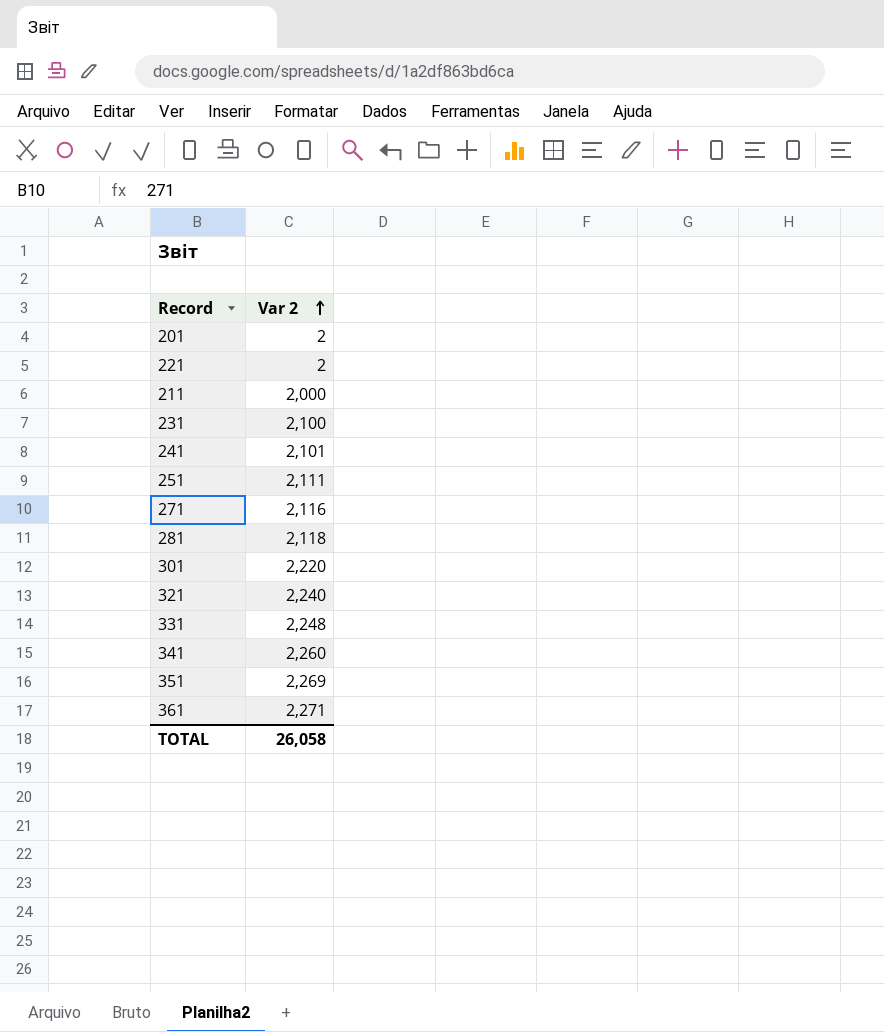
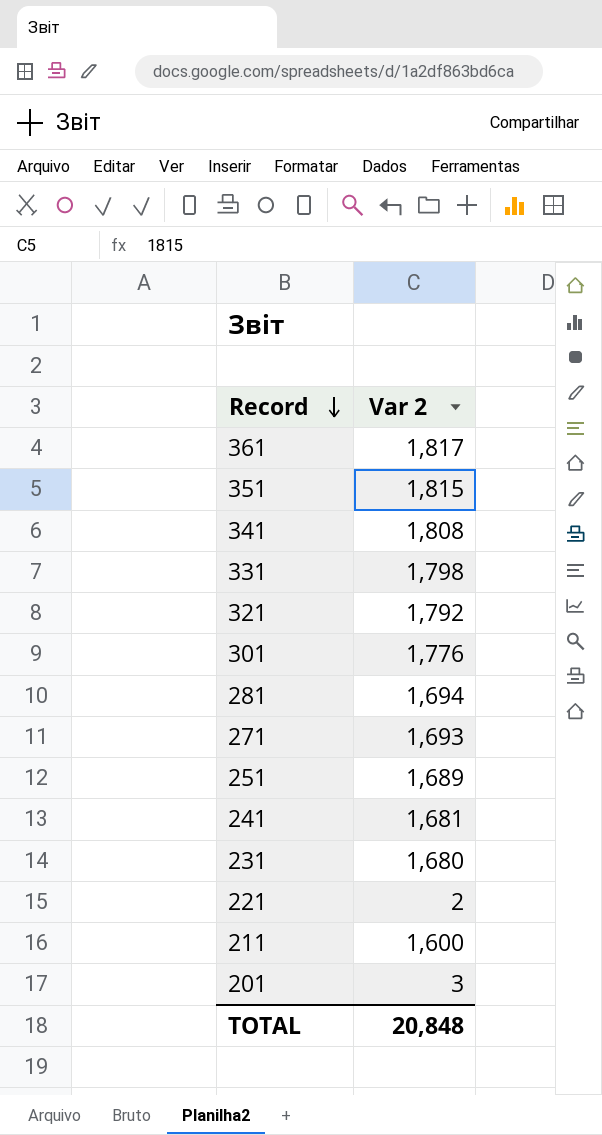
row order: Var 2 ascending -> Record descending
361 | Var 2: 2,271 -> 1,817
351 | Var 2: 2,269 -> 1,815
341 | Var 2: 2,260 -> 1,808
331 | Var 2: 2,248 -> 1,798
321 | Var 2: 2,240 -> 1,792
301 | Var 2: 2,220 -> 1,776
281 | Var 2: 2,118 -> 1,694
271 | Var 2: 2,116 -> 1,693
251 | Var 2: 2,111 -> 1,689
241 | Var 2: 2,101 -> 1,681
231 | Var 2: 2,100 -> 1,680
211 | Var 2: 2,000 -> 1,600
201 | Var 2: 2 -> 3
TOTAL | Var 2: 26,058 -> 20,848

